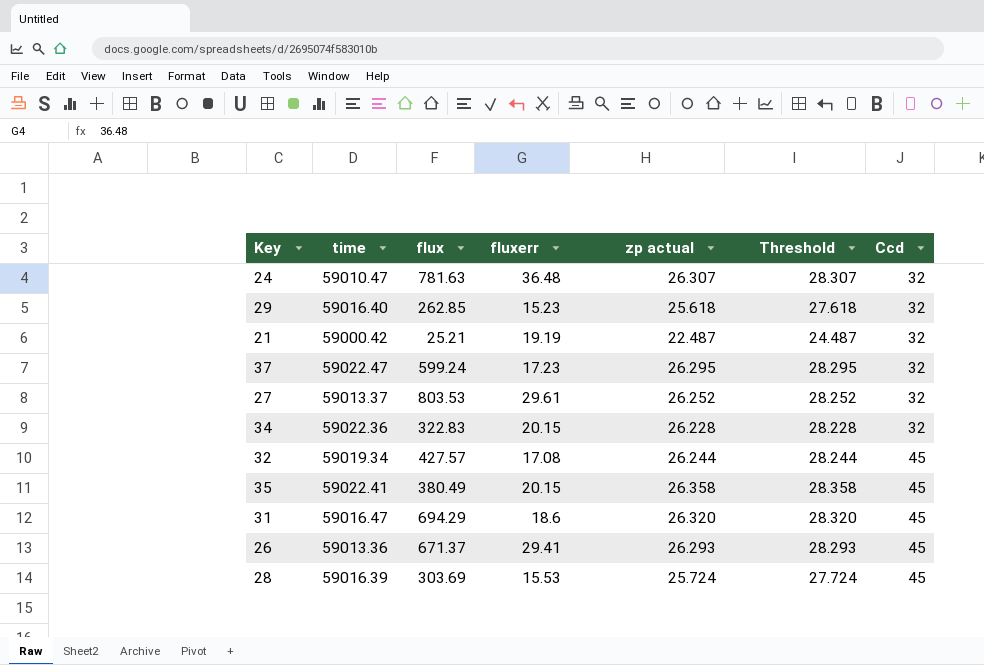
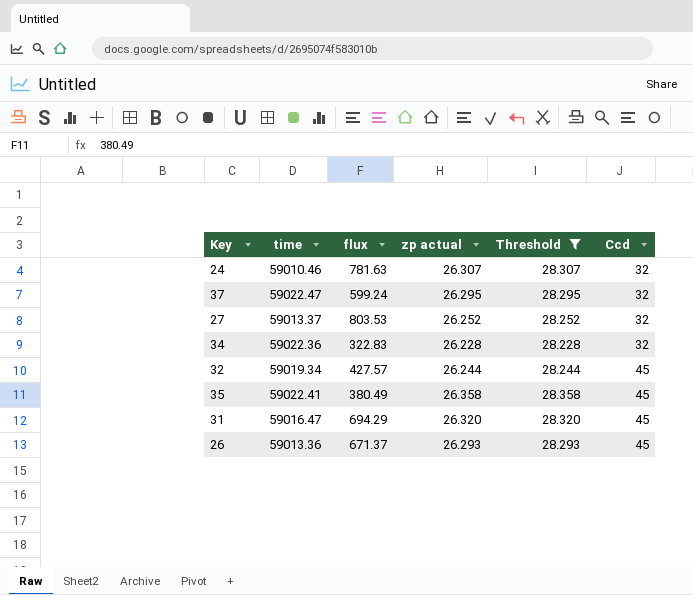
filter: none -> Threshold >= 28.228
column fluxerr | position: 4 -> none
24 | time: 59010.47 -> 59010.46

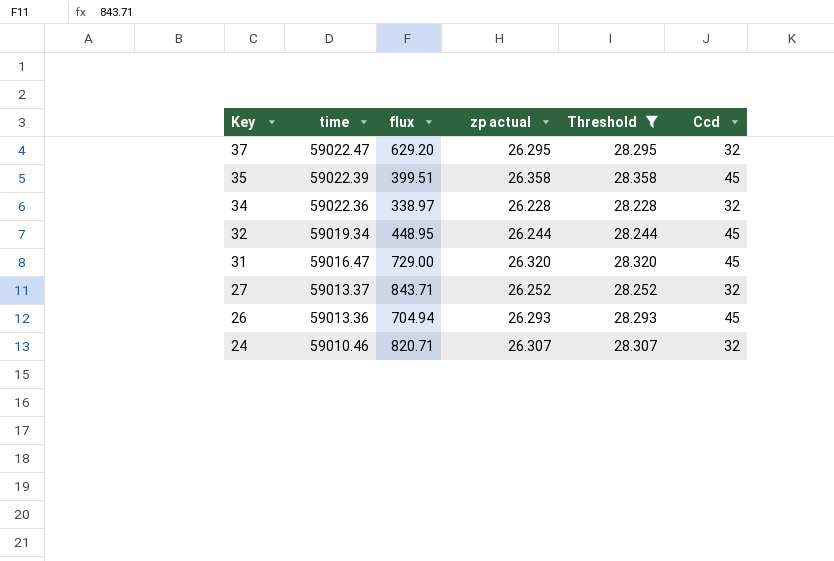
row order: Ccd ascending -> Key descending
37 | flux: 599.24 -> 629.20
35 | time: 59022.41 -> 59022.39
35 | flux: 380.49 -> 399.51
34 | flux: 322.83 -> 338.97
32 | flux: 427.57 -> 448.95
31 | flux: 694.29 -> 729.00
27 | flux: 803.53 -> 843.71
26 | flux: 671.37 -> 704.94
24 | flux: 781.63 -> 820.71

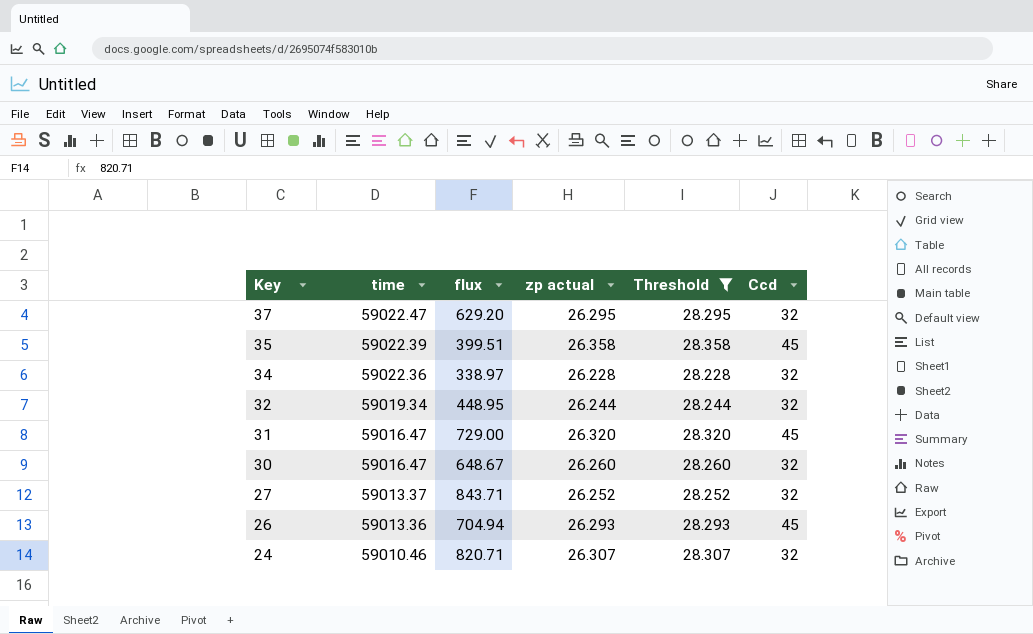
32 | Ccd: 45 -> 32
row 30: none -> 59016.47 | 648.67 | 26.260 | 28.260 | 32

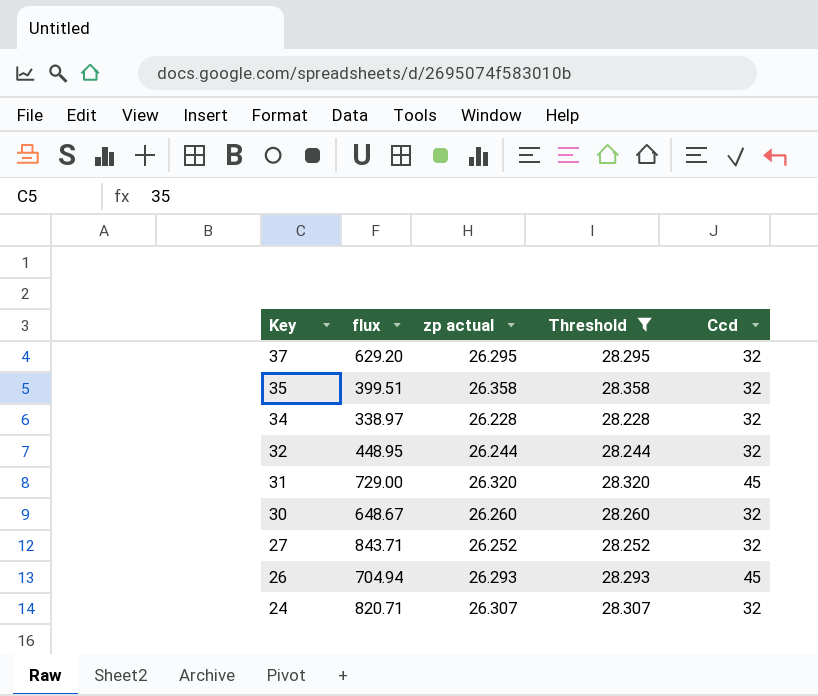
column time | position: 2 -> none
35 | Ccd: 45 -> 32

